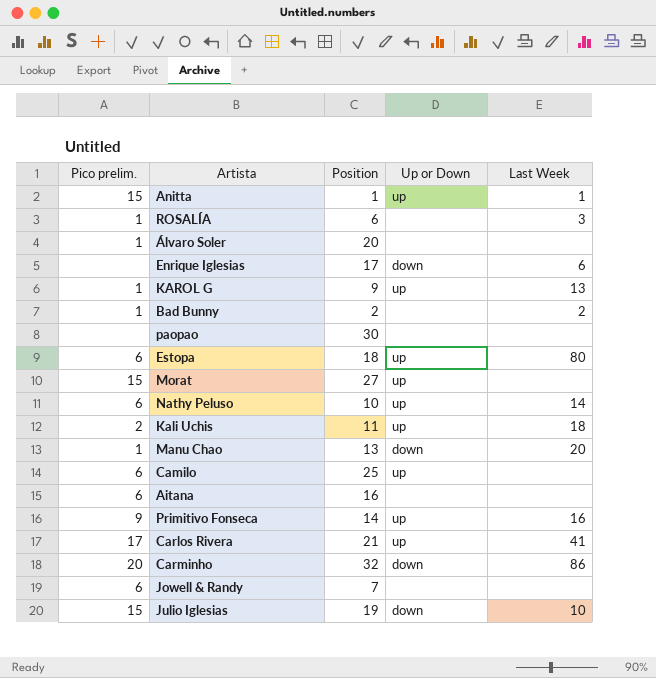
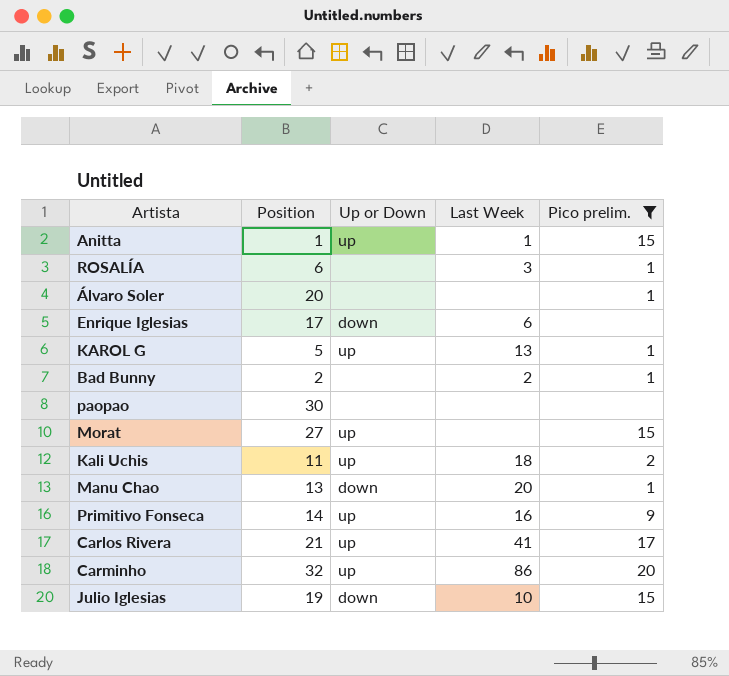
filter: none -> Pico prelim. != 6
column Pico prelim. | position: 1 -> 5
KAROL G | Position: 9 -> 5
Carminho | Up or Down: down -> up

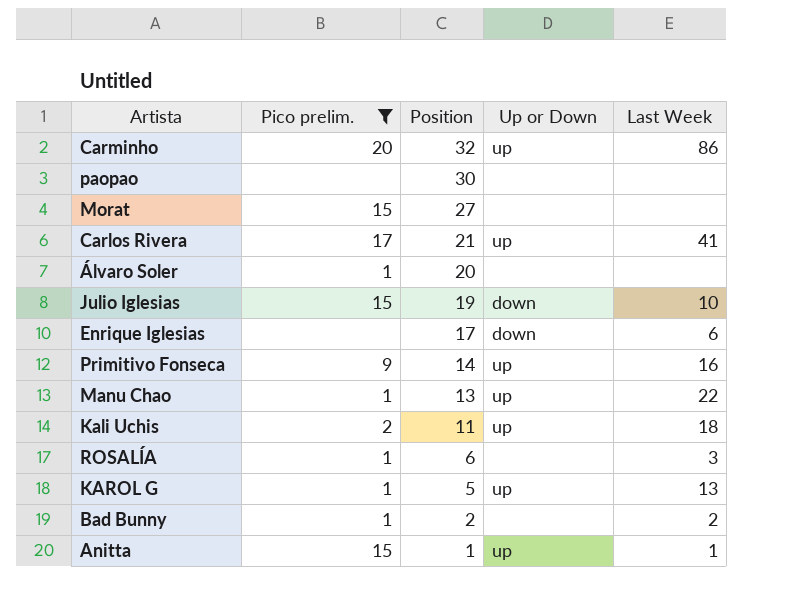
row order: none -> Position descending
column Pico prelim. | position: 5 -> 2
Morat | Up or Down: up -> none
Manu Chao | Up or Down: down -> up
Manu Chao | Last Week: 20 -> 22

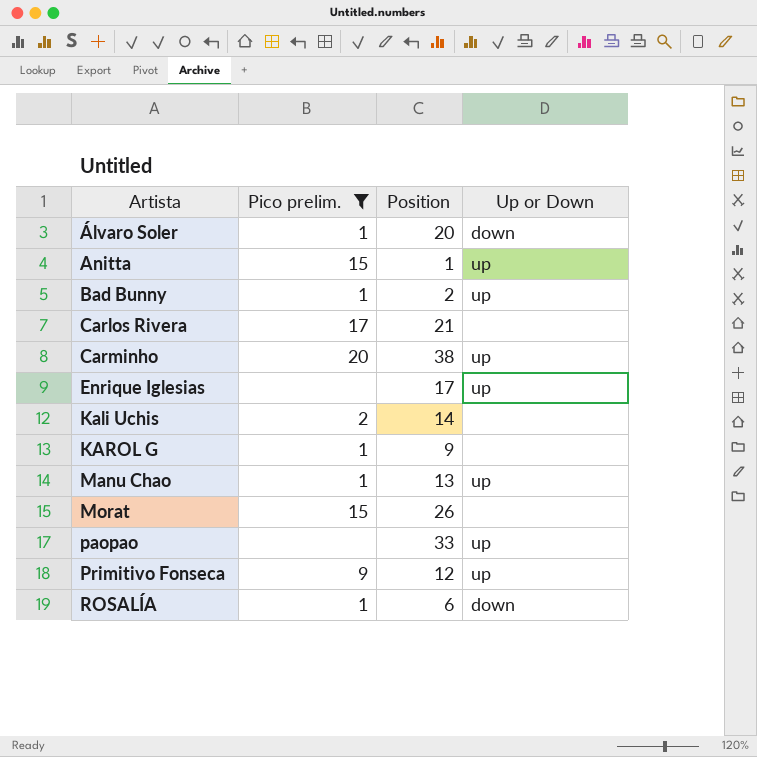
row order: Position descending -> Artista ascending
column Last Week | position: 5 -> none
row Julio Iglesias: 15 | 19 | down | 10 -> none
Álvaro Soler | Up or Down: none -> down
Bad Bunny | Up or Down: none -> up
Carlos Rivera | Up or Down: up -> none
Carminho | Position: 32 -> 38
Enrique Iglesias | Up or Down: down -> up
Kali Uchis | Position: 11 -> 14
Kali Uchis | Up or Down: up -> none
KAROL G | Position: 5 -> 9
KAROL G | Up or Down: up -> none
Morat | Position: 27 -> 26
paopao | Position: 30 -> 33
paopao | Up or Down: none -> up
Primitivo Fonseca | Position: 14 -> 12
ROSALÍA | Up or Down: none -> down

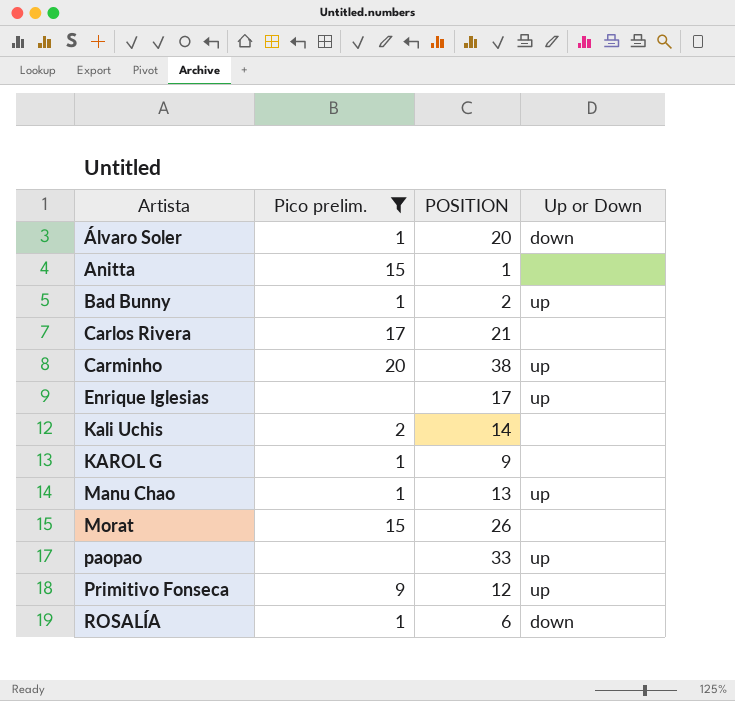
column name: Position -> POSITION
Anitta | Up or Down: up -> none

